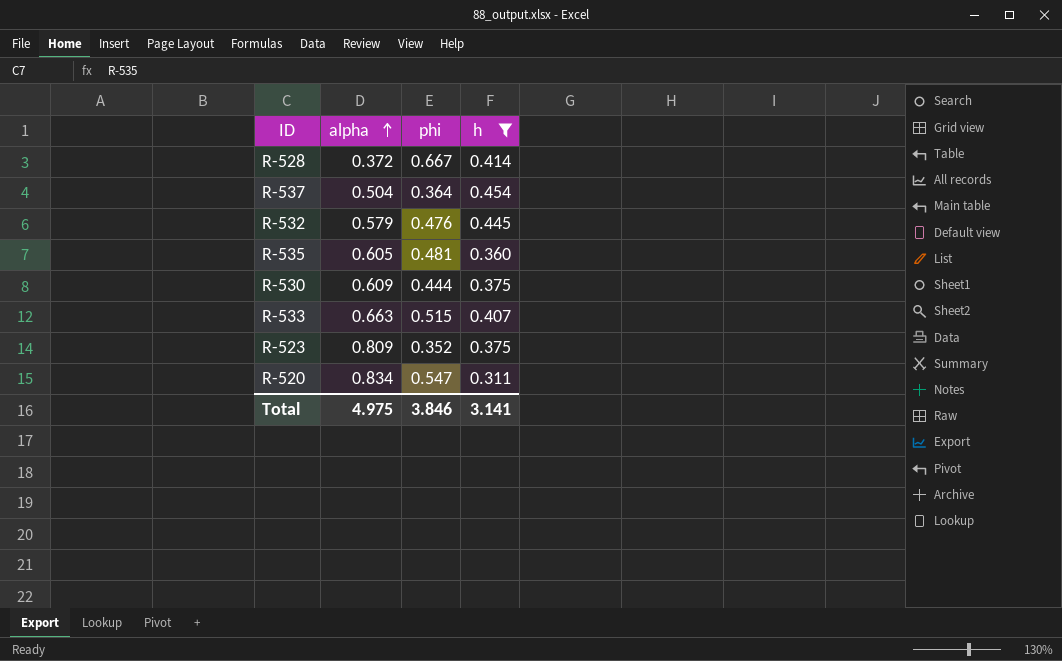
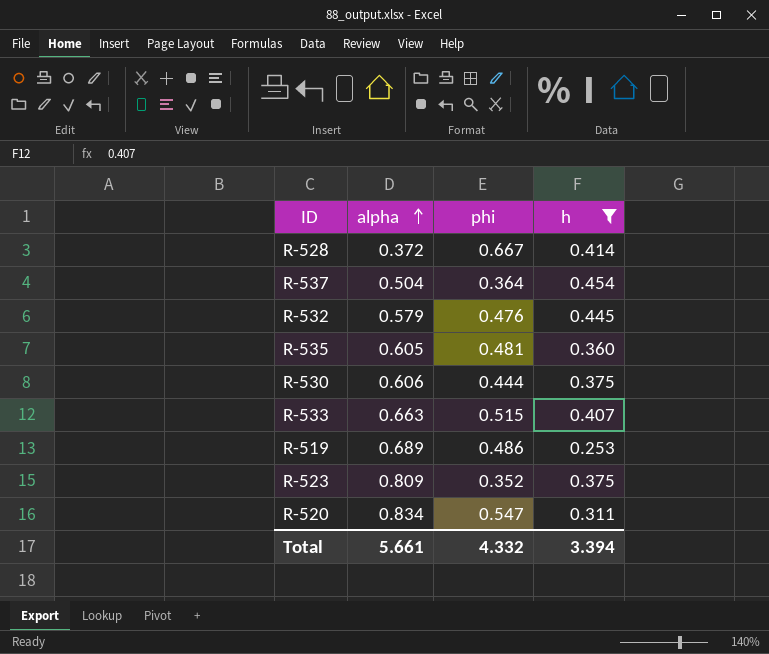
R-530 | alpha: 0.609 -> 0.606
row R-519: none -> 0.689 | 0.486 | 0.253
Total | alpha: 4.975 -> 5.661
Total | phi: 3.846 -> 4.332
Total | h: 3.141 -> 3.394

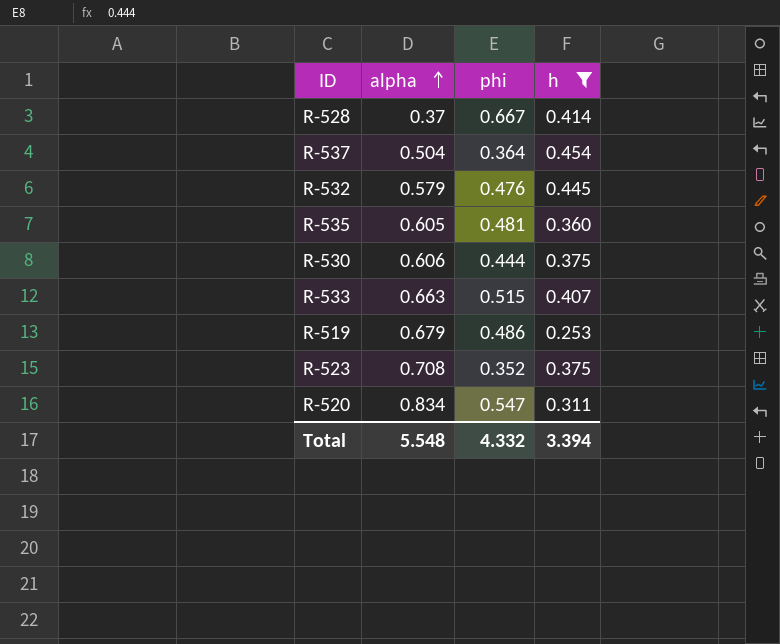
R-528 | alpha: 0.372 -> 0.37
R-519 | alpha: 0.689 -> 0.679
R-523 | alpha: 0.809 -> 0.708
Total | alpha: 5.661 -> 5.548

